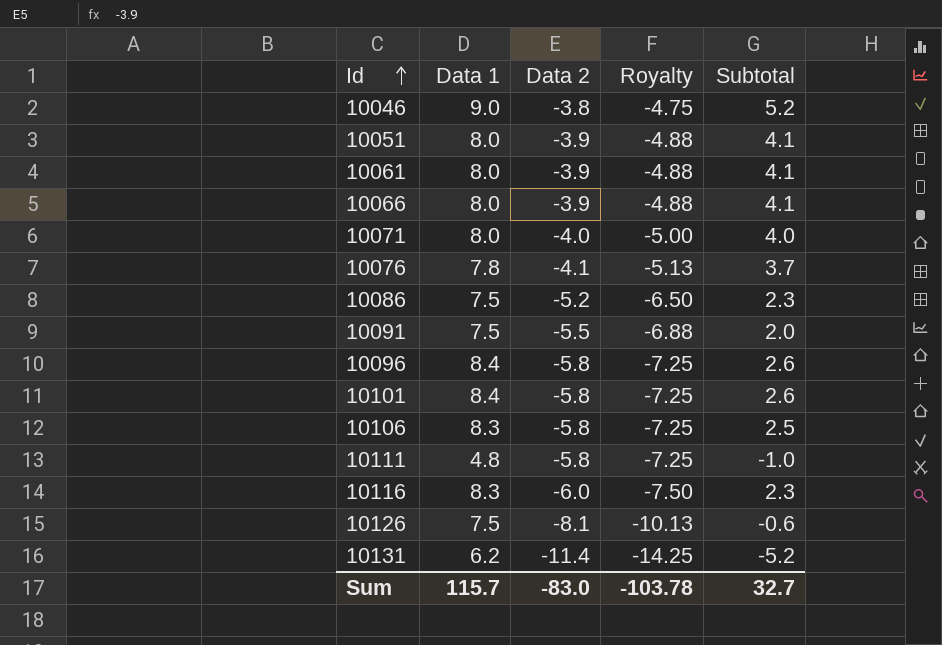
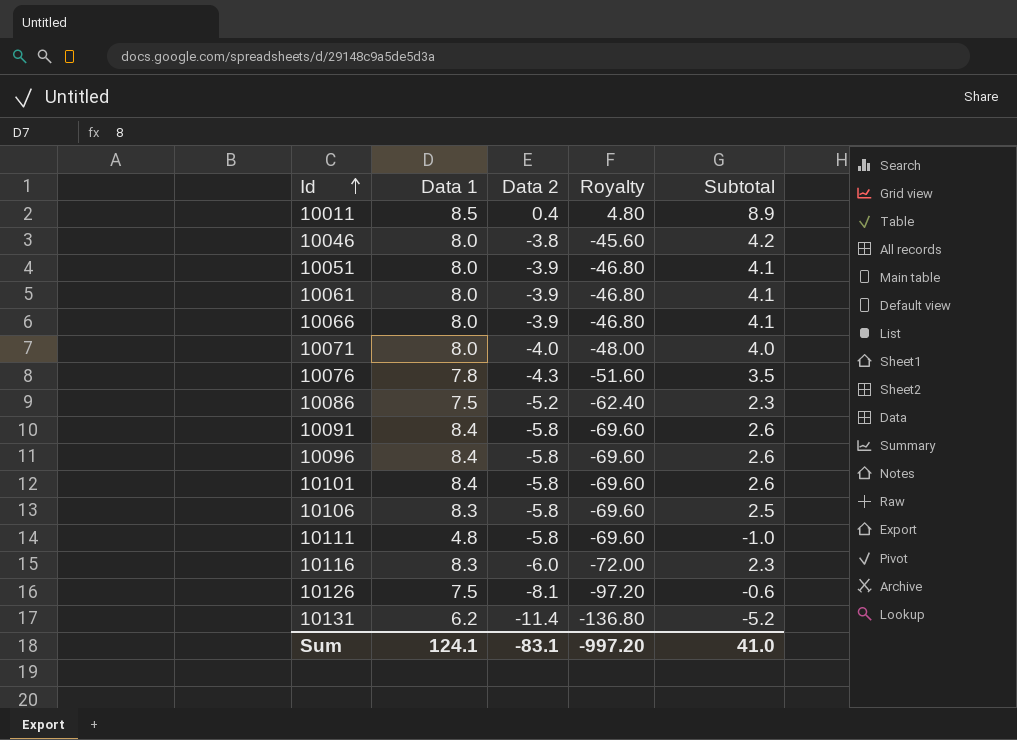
column Royalty | formula: [Data 2] * 1.25 -> [Data 2] * 12
row 10011: none -> 8.5 | 0.4 | 4.80 | 8.9
10046 | Data 1: 9.0 -> 8.0
10046 | Subtotal: 5.2 -> 4.2
10076 | Data 2: -4.1 -> -4.3
10076 | Subtotal: 3.7 -> 3.5
10091 | Data 1: 7.5 -> 8.4
10091 | Data 2: -5.5 -> -5.8
10091 | Subtotal: 2.0 -> 2.6
Sum | Data 1: 115.7 -> 124.1
Sum | Data 2: -83.0 -> -83.1
Sum | Royalty: -103.78 -> -997.20
Sum | Subtotal: 32.7 -> 41.0

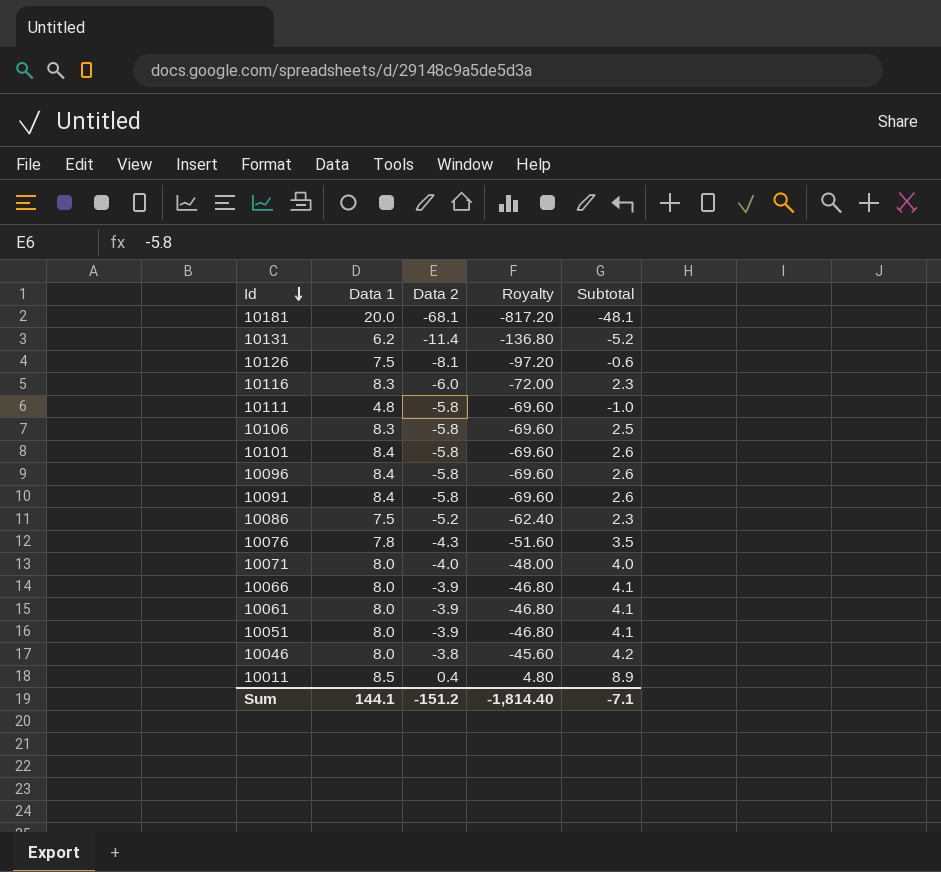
row order: Id ascending -> Id descending
row 10181: none -> 20.0 | -68.1 | -817.20 | -48.1
Sum | Data 1: 124.1 -> 144.1
Sum | Data 2: -83.1 -> -151.2
Sum | Royalty: -997.20 -> -1,814.40
Sum | Subtotal: 41.0 -> -7.1

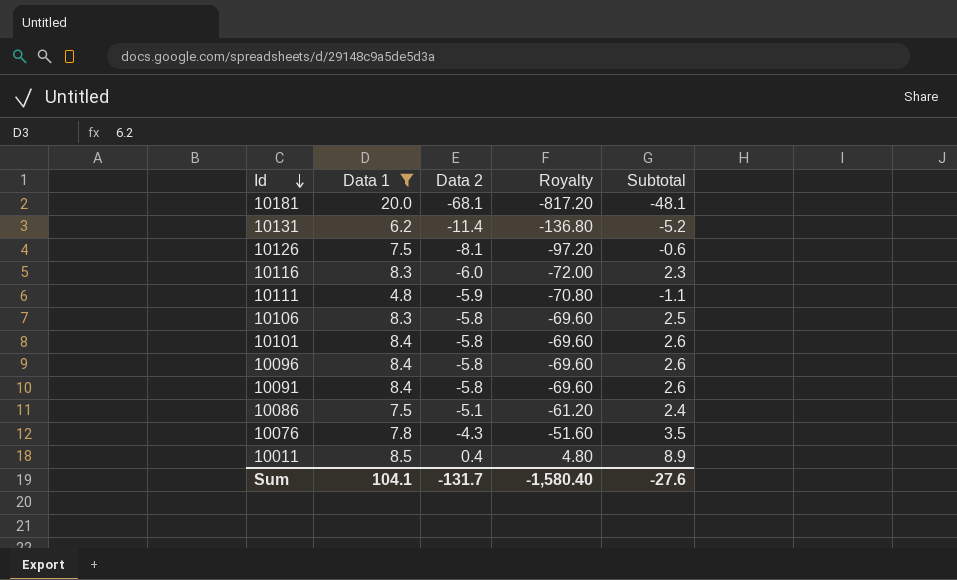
filter: none -> Data 1 != 8.0
10111 | Data 2: -5.8 -> -5.9
10111 | Royalty: -69.60 -> -70.80
10111 | Subtotal: -1.0 -> -1.1
10086 | Data 2: -5.2 -> -5.1
10086 | Royalty: -62.40 -> -61.20
10086 | Subtotal: 2.3 -> 2.4
Sum | Data 1: 144.1 -> 104.1
Sum | Data 2: -151.2 -> -131.7
Sum | Royalty: -1,814.40 -> -1,580.40
Sum | Subtotal: -7.1 -> -27.6

